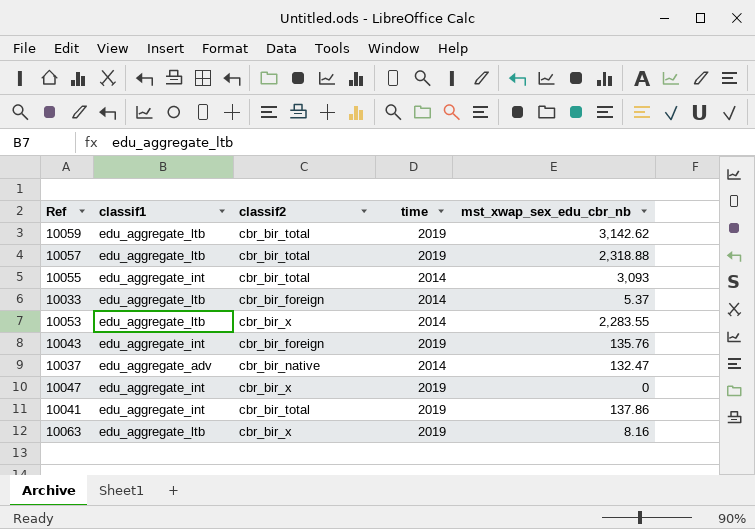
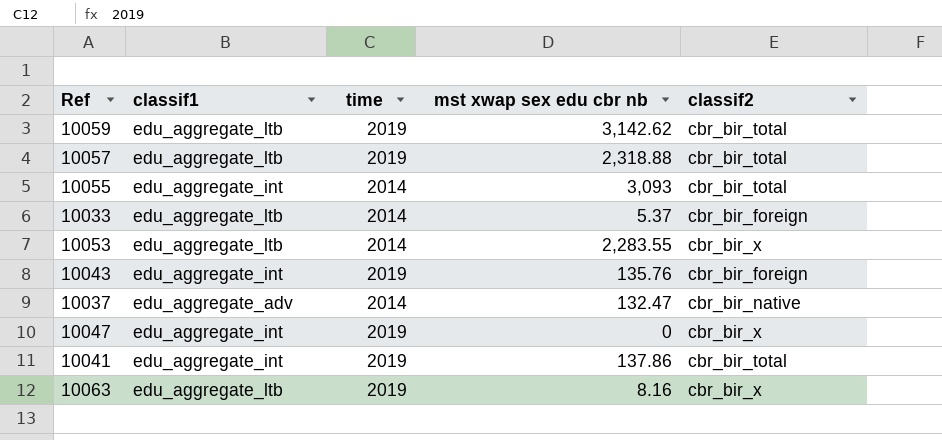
column name: mst_xwap_sex_edu_cbr_nb -> mst xwap sex edu cbr nb
column classif2 | position: 3 -> 5

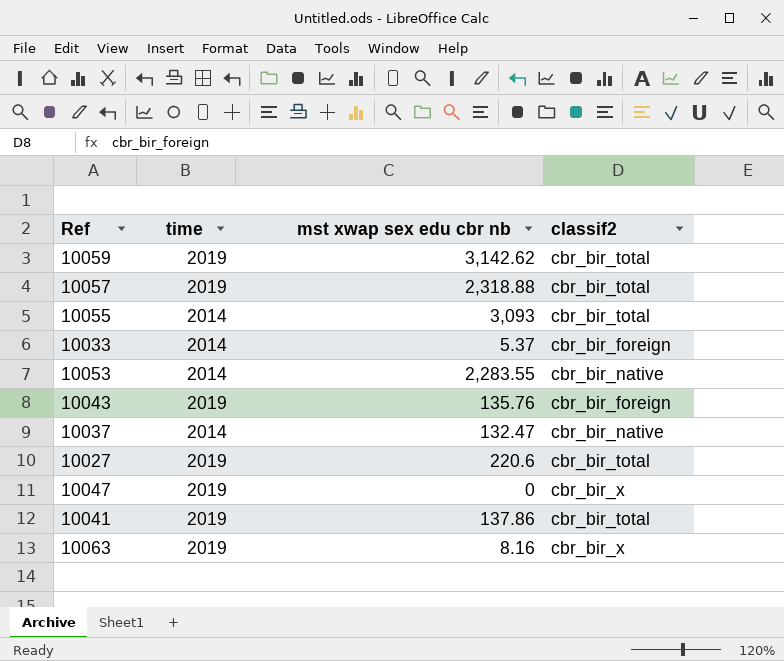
column classif1 | position: 2 -> none
10053 | classif2: cbr_bir_x -> cbr_bir_native
row 10027: none -> 2019 | 220.6 | cbr_bir_total

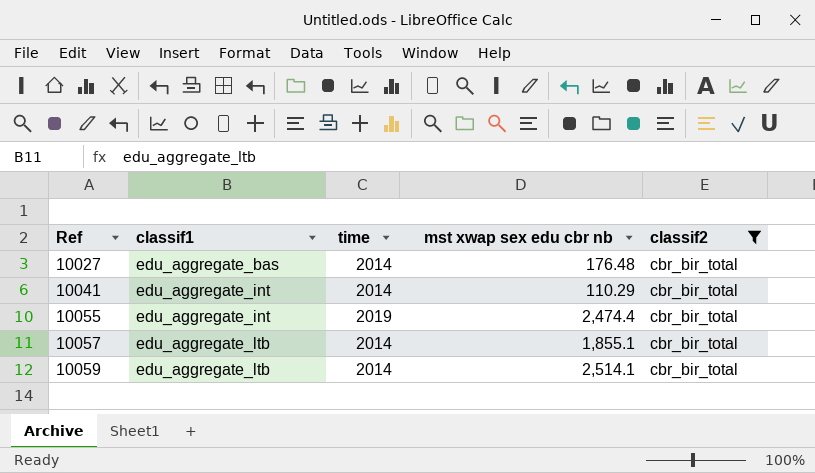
filter: none -> classif2 = cbr_bir_total
row order: none -> Ref ascending
column classif1 | position: none -> 2
10027 | time: 2019 -> 2014
10027 | mst xwap sex edu cbr nb: 220.6 -> 176.48
10041 | time: 2019 -> 2014
10041 | mst xwap sex edu cbr nb: 137.86 -> 110.29
10055 | time: 2014 -> 2019
10055 | mst xwap sex edu cbr nb: 3,093 -> 2,474.4
10057 | time: 2019 -> 2014
10057 | mst xwap sex edu cbr nb: 2,318.88 -> 1,855.1
10059 | time: 2019 -> 2014
10059 | mst xwap sex edu cbr nb: 3,142.62 -> 2,514.1

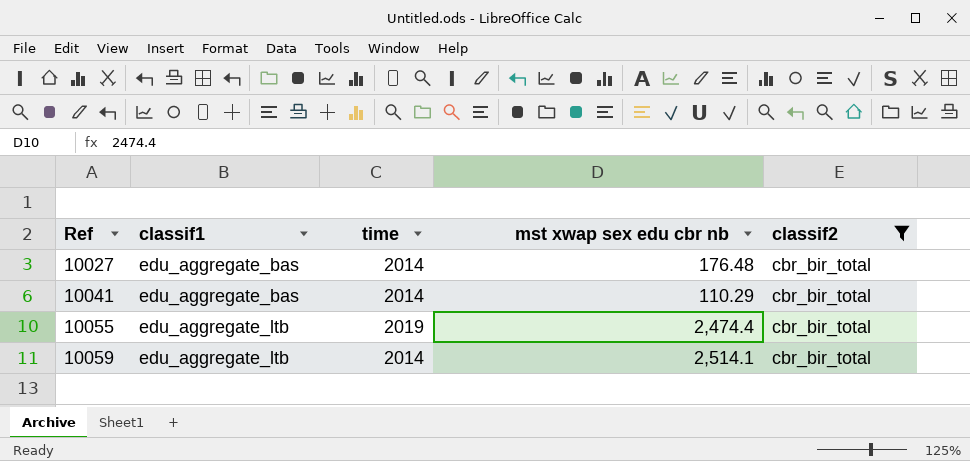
row 10057: edu_aggregate_ltb | 2014 | 1,855.1 | cbr_bir_total -> none
10041 | classif1: edu_aggregate_int -> edu_aggregate_bas
10055 | classif1: edu_aggregate_int -> edu_aggregate_ltb

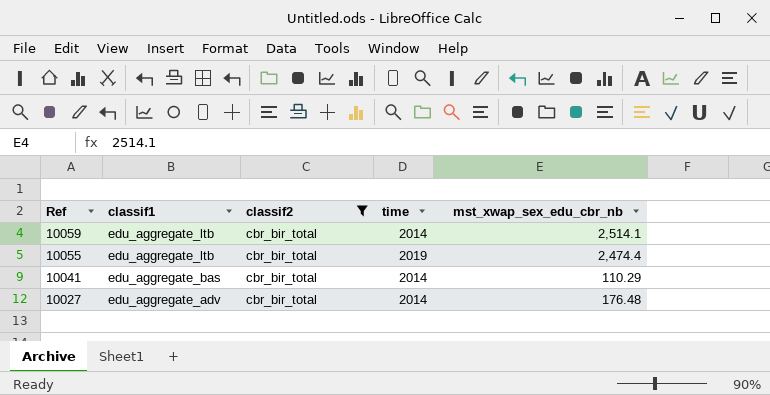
row order: Ref ascending -> Ref descending
column classif2 | position: 5 -> 3
column name: mst xwap sex edu cbr nb -> mst_xwap_sex_edu_cbr_nb
10027 | classif1: edu_aggregate_bas -> edu_aggregate_adv

